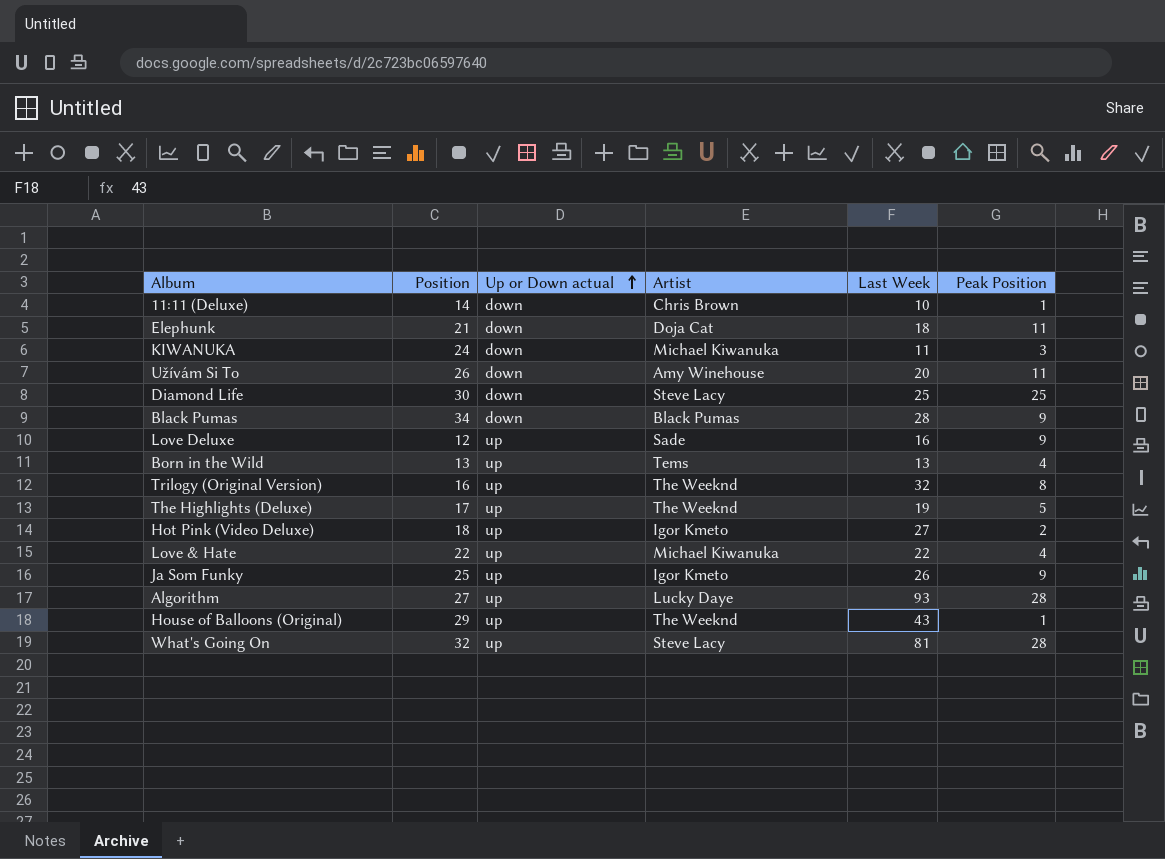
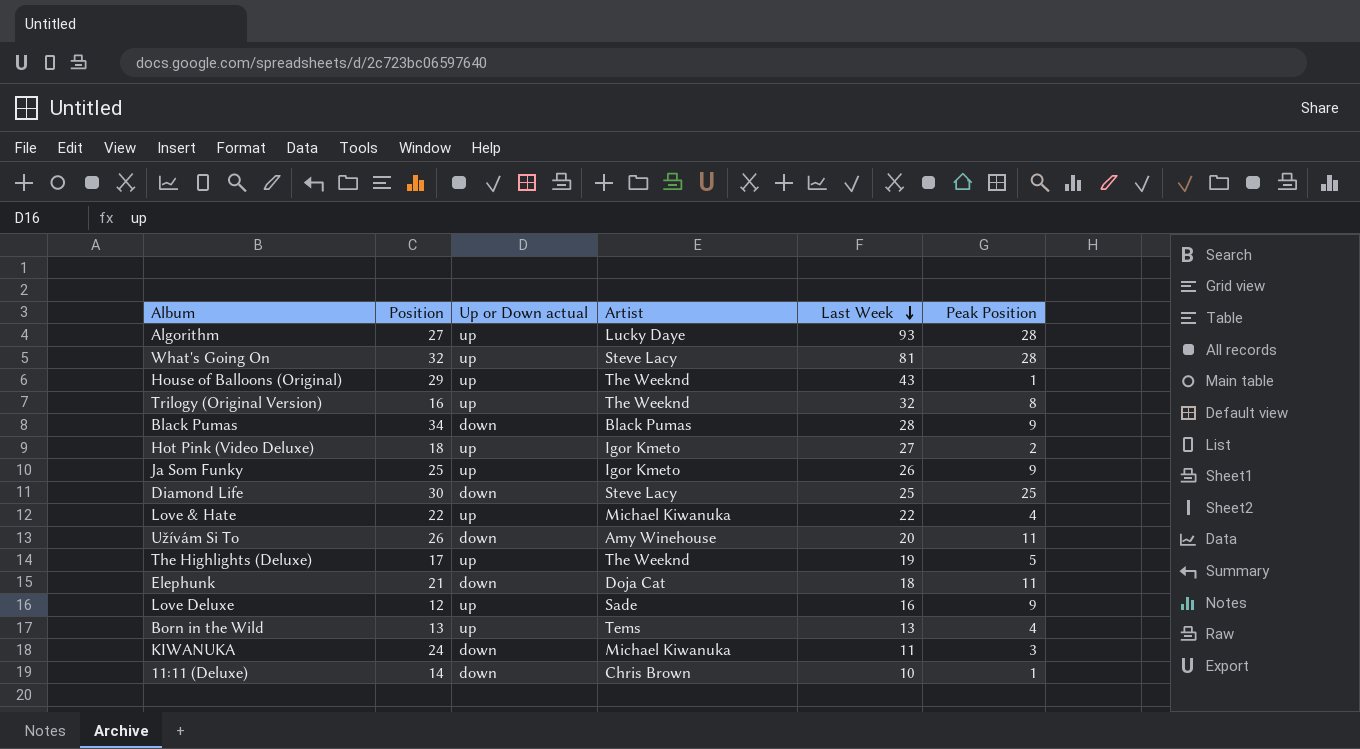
row order: Up or Down actual ascending -> Last Week descending

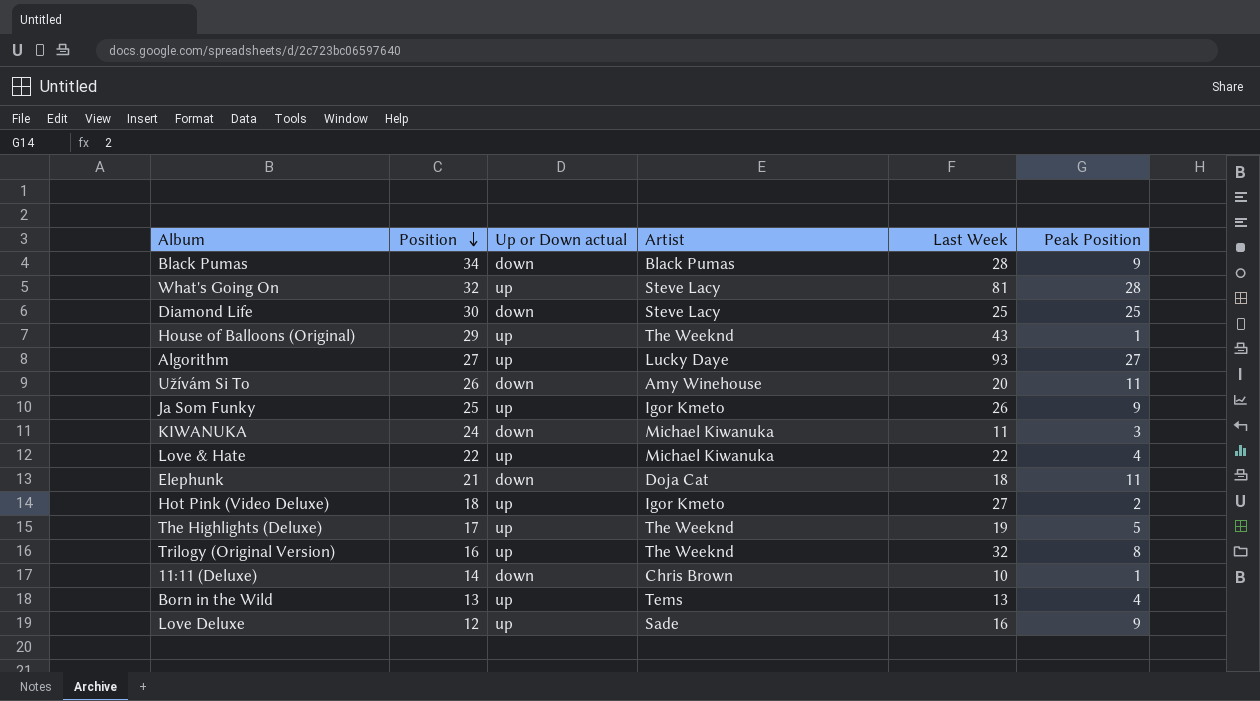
row order: Last Week descending -> Position descending
Algorithm | Peak Position: 28 -> 27

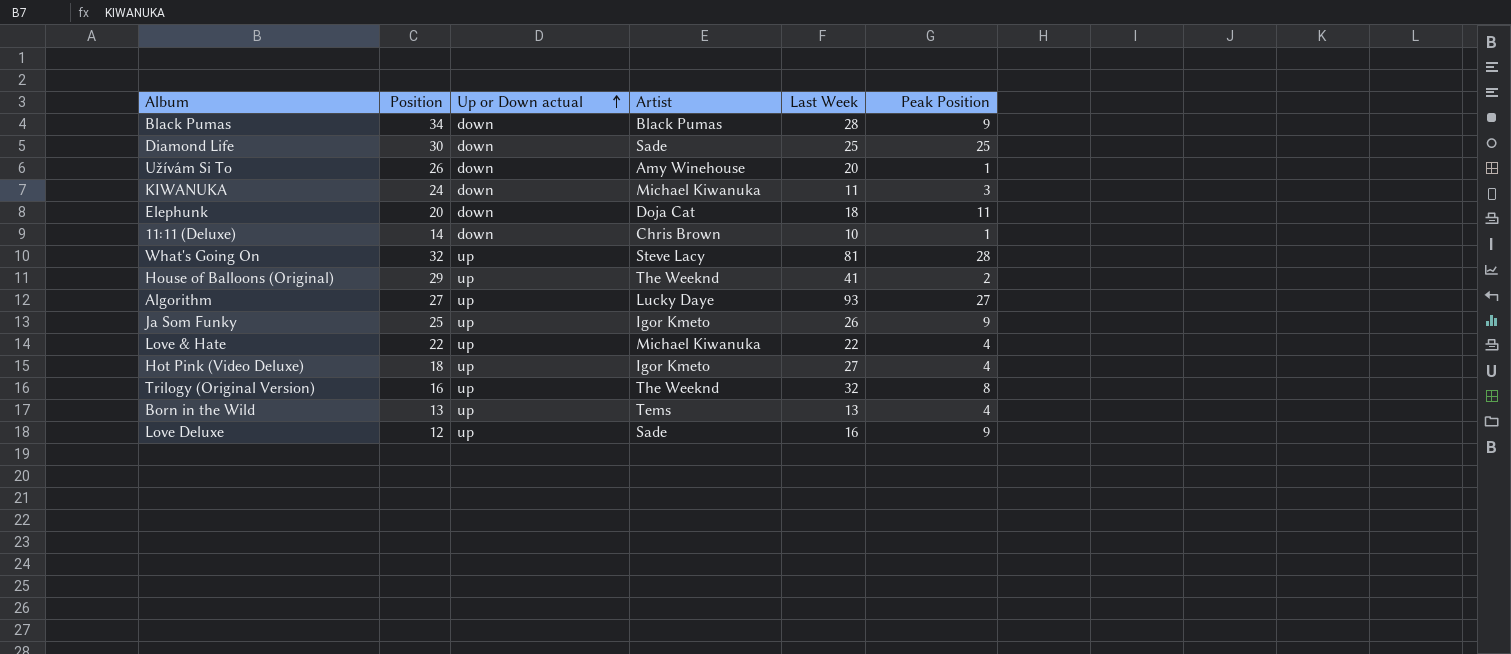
row order: Position descending -> Up or Down actual ascending
row The Highlights (Deluxe): 17 | up | The Weeknd | 19 | 5 -> none
Diamond Life | Artist: Steve Lacy -> Sade
Užívám Si To | Peak Position: 11 -> 1
Elephunk | Position: 21 -> 20
House of Balloons (Original) | Last Week: 43 -> 41
House of Balloons (Original) | Peak Position: 1 -> 2
Hot Pink (Video Deluxe) | Peak Position: 2 -> 4

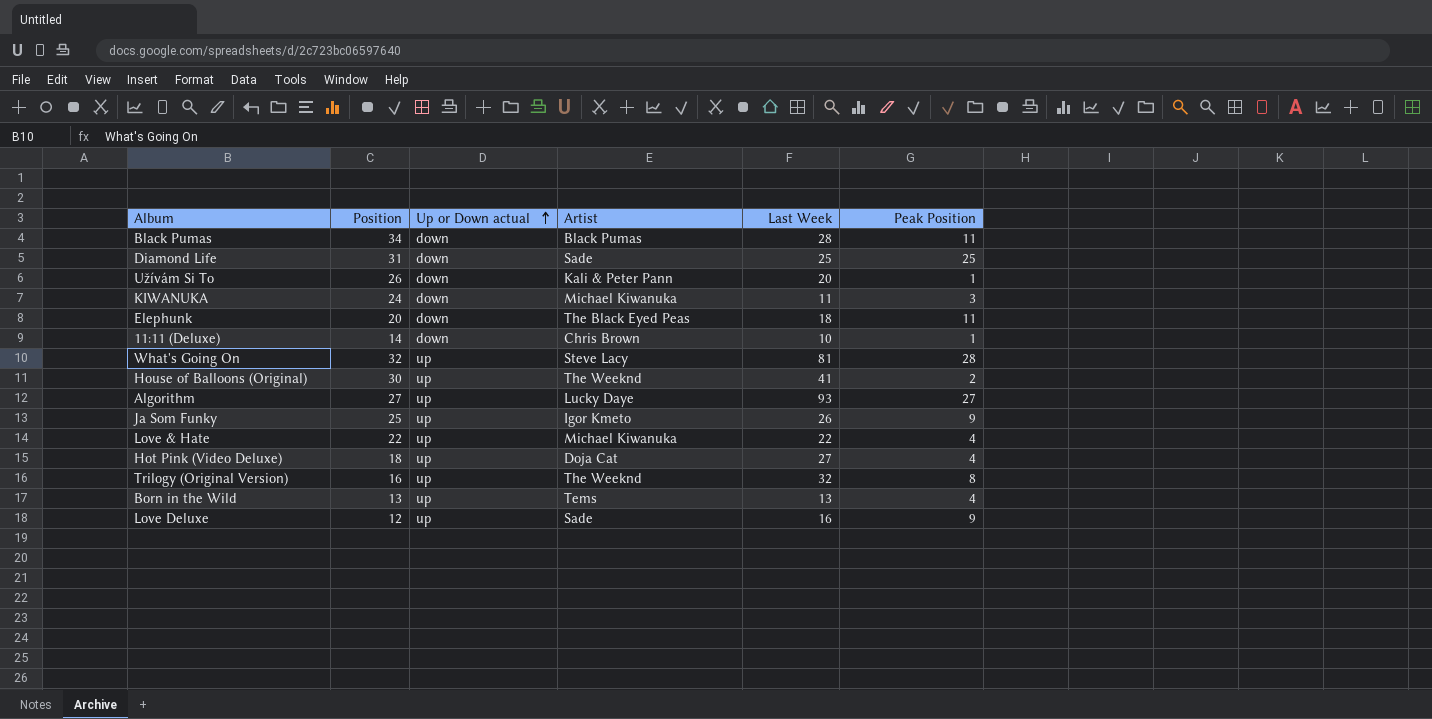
Black Pumas | Peak Position: 9 -> 11
Diamond Life | Position: 30 -> 31
Užívám Si To | Artist: Amy Winehouse -> Kali & Peter Pann
Elephunk | Artist: Doja Cat -> The Black Eyed Peas
House of Balloons (Original) | Position: 29 -> 30
Hot Pink (Video Deluxe) | Artist: Igor Kmeto -> Doja Cat

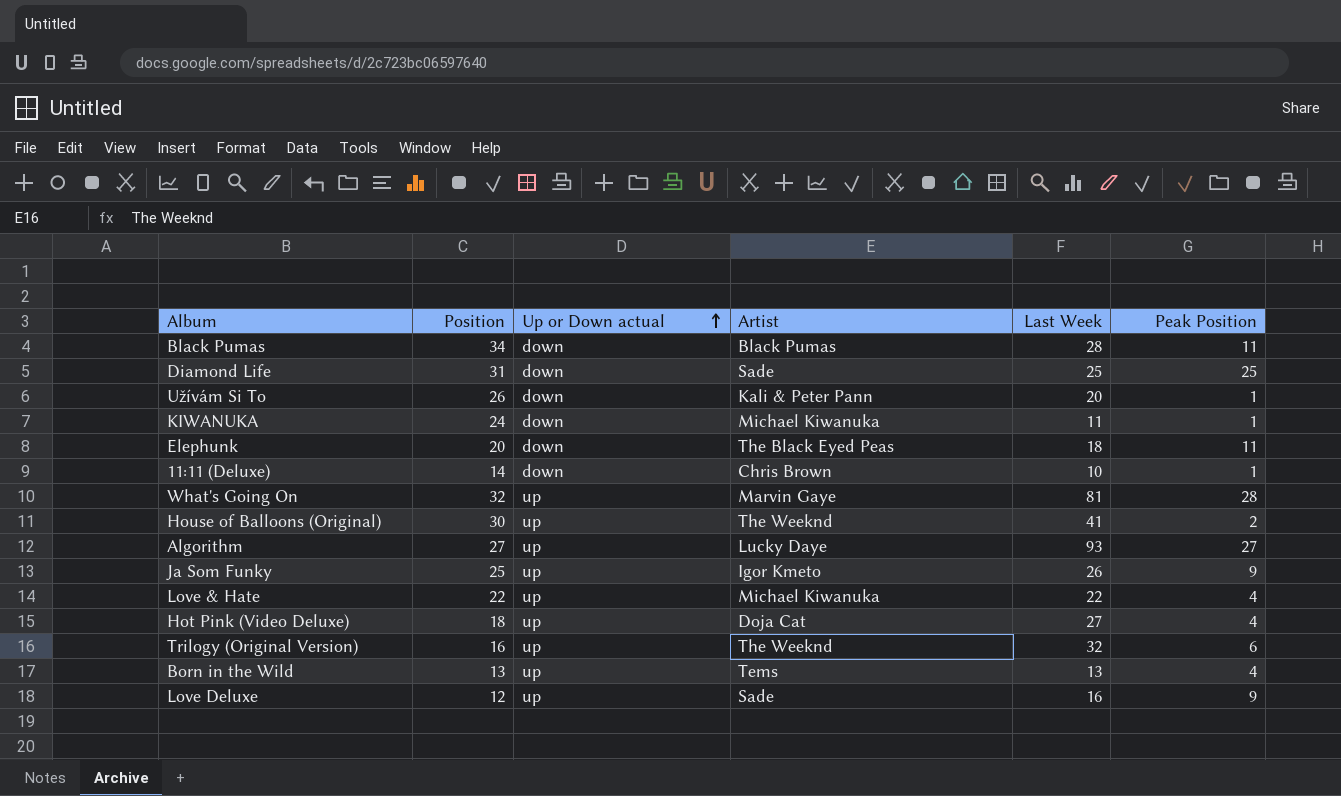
KIWANUKA | Peak Position: 3 -> 1
What's Going On | Artist: Steve Lacy -> Marvin Gaye
Trilogy (Original Version) | Peak Position: 8 -> 6

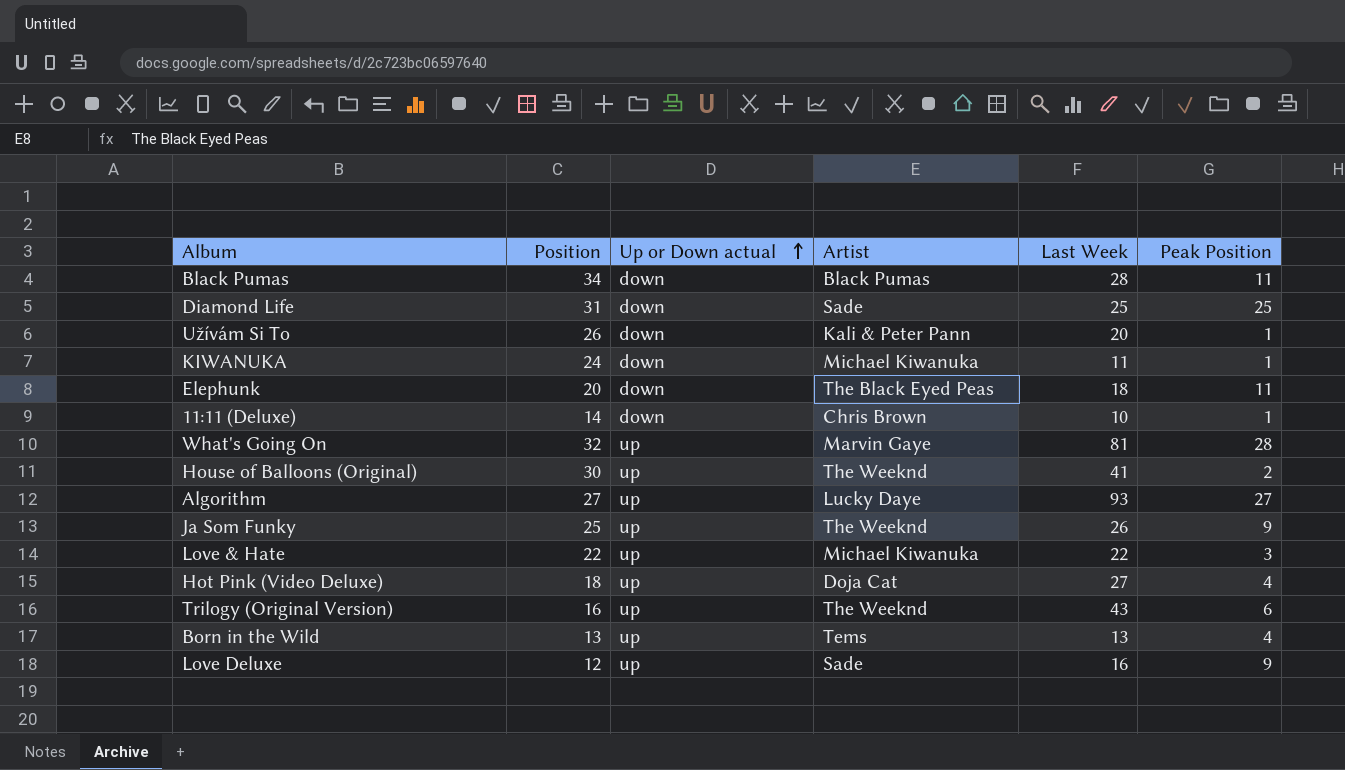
Ja Som Funky | Artist: Igor Kmeto -> The Weeknd
Love & Hate | Peak Position: 4 -> 3
Trilogy (Original Version) | Last Week: 32 -> 43

